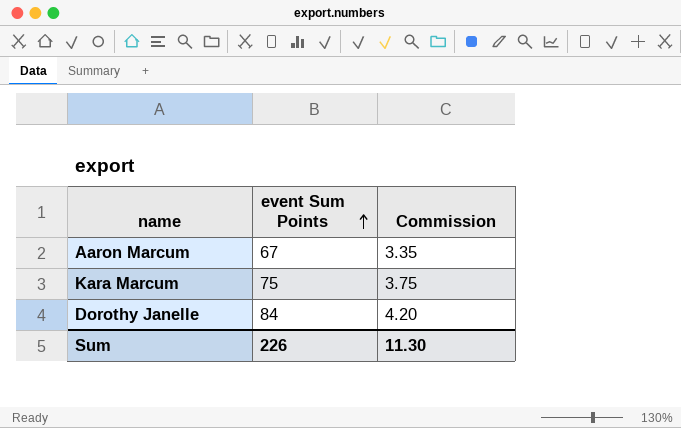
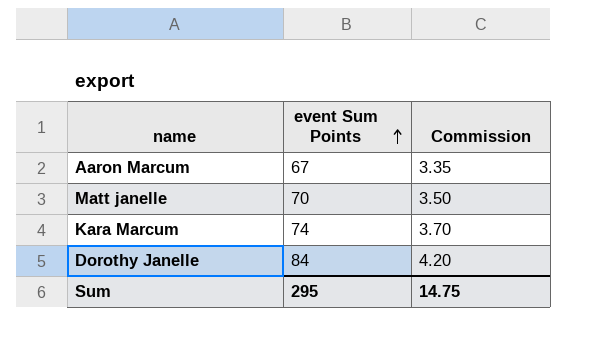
row Matt janelle: none -> 70 | 3.50
Kara Marcum | event Sum Points: 75 -> 74
Kara Marcum | Commission: 3.75 -> 3.70
Sum | event Sum Points: 226 -> 295
Sum | Commission: 11.30 -> 14.75

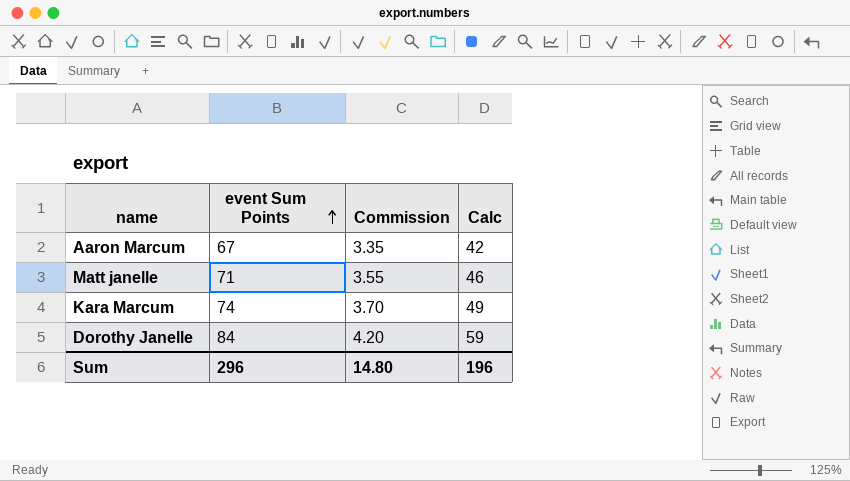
column Calc | formula: none -> [event Sum Points] - 25
Matt janelle | event Sum Points: 70 -> 71
Matt janelle | Commission: 3.50 -> 3.55
Sum | event Sum Points: 295 -> 296
Sum | Commission: 14.75 -> 14.80

